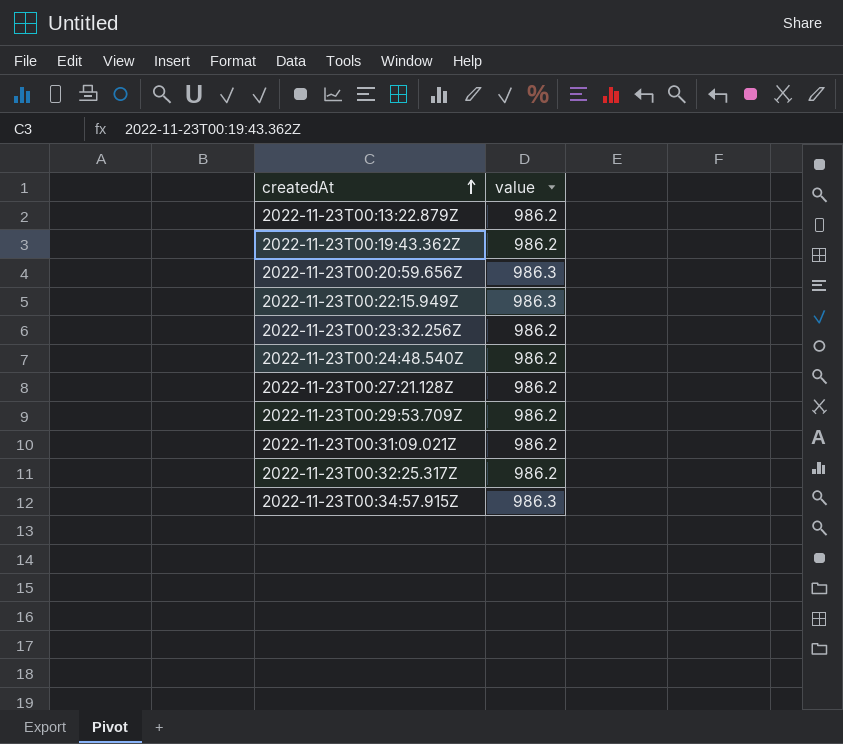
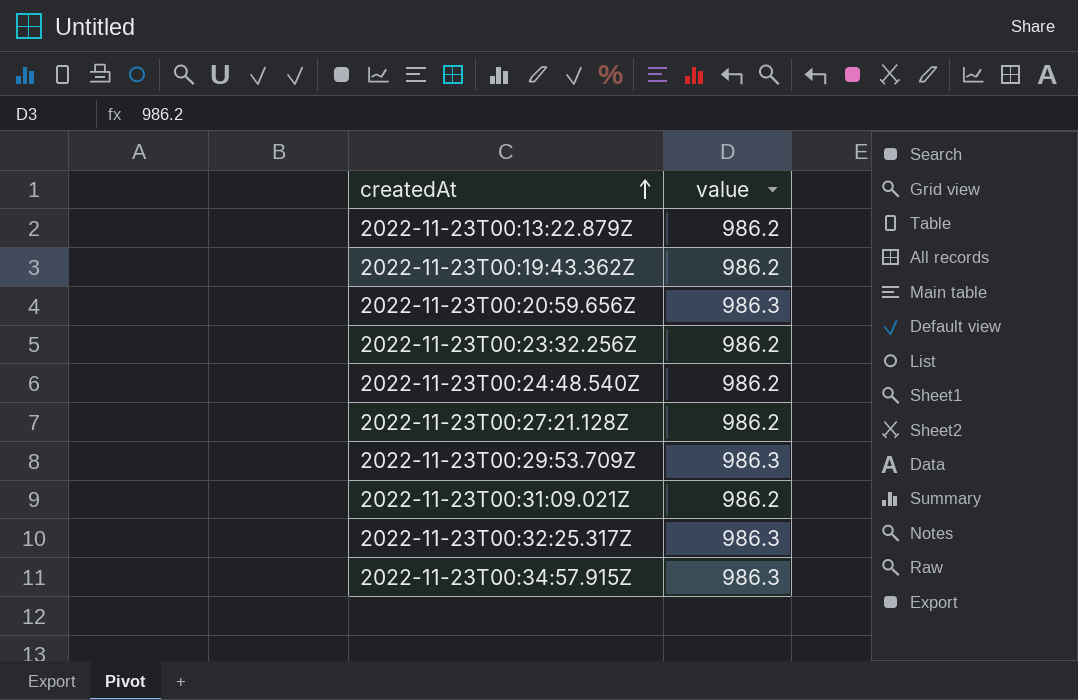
row 2022-11-23T00:22:15.949Z: 986.3 -> none
2022-11-23T00:29:53.709Z | value: 986.2 -> 986.3
2022-11-23T00:32:25.317Z | value: 986.2 -> 986.3

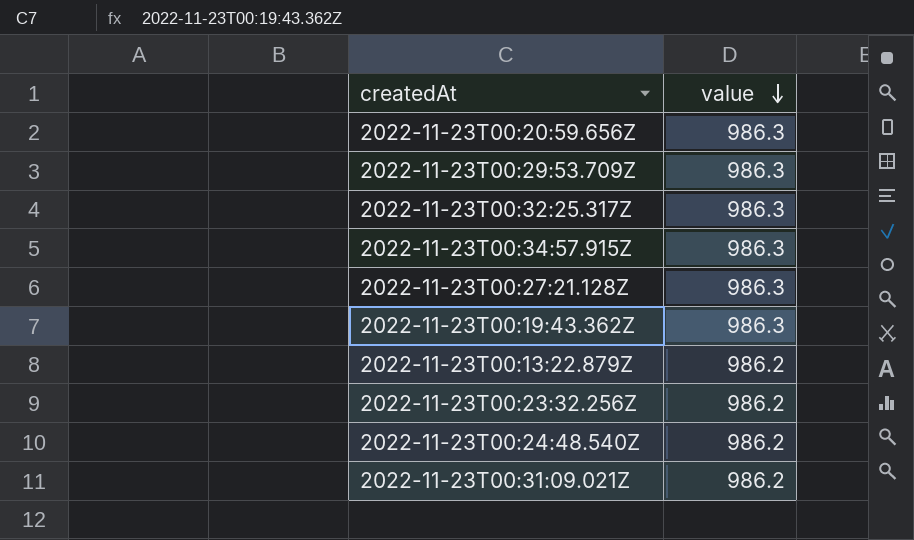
row order: createdAt ascending -> value descending
2022-11-23T00:27:21.128Z | value: 986.2 -> 986.3
2022-11-23T00:19:43.362Z | value: 986.2 -> 986.3

